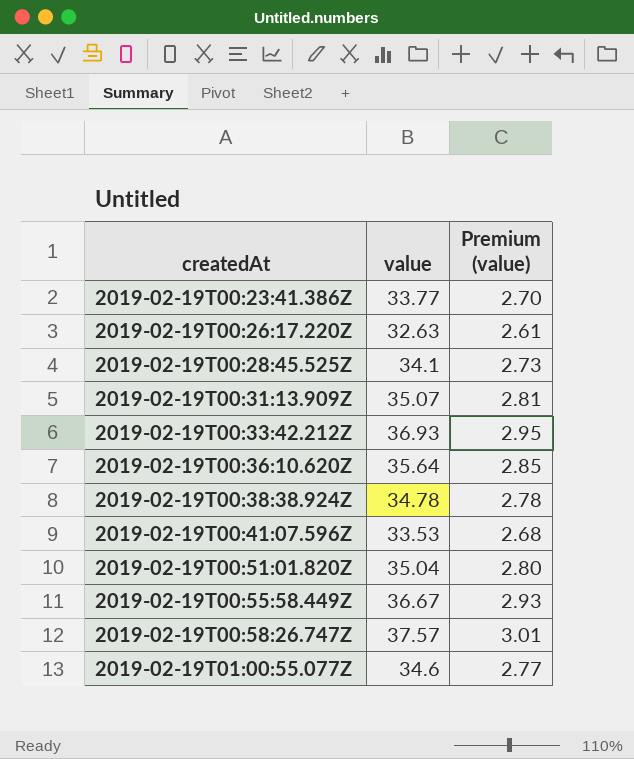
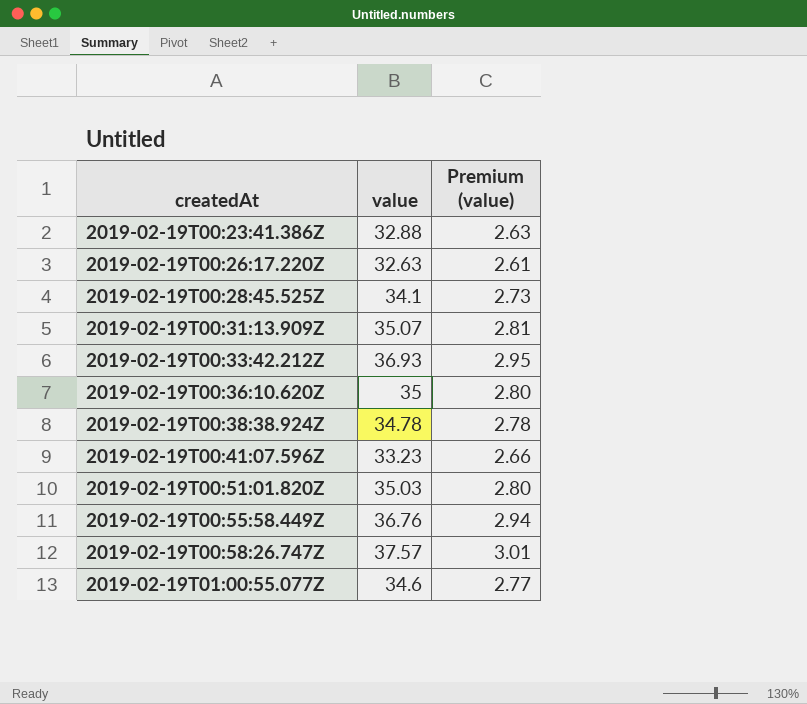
2019-02-19T00:23:41.386Z | value: 33.77 -> 32.88
2019-02-19T00:23:41.386Z | Premium (value): 2.70 -> 2.63
2019-02-19T00:36:10.620Z | value: 35.64 -> 35
2019-02-19T00:36:10.620Z | Premium (value): 2.85 -> 2.80
2019-02-19T00:41:07.596Z | value: 33.53 -> 33.23
2019-02-19T00:41:07.596Z | Premium (value): 2.68 -> 2.66
2019-02-19T00:51:01.820Z | value: 35.04 -> 35.03
2019-02-19T00:55:58.449Z | value: 36.67 -> 36.76
2019-02-19T00:55:58.449Z | Premium (value): 2.93 -> 2.94

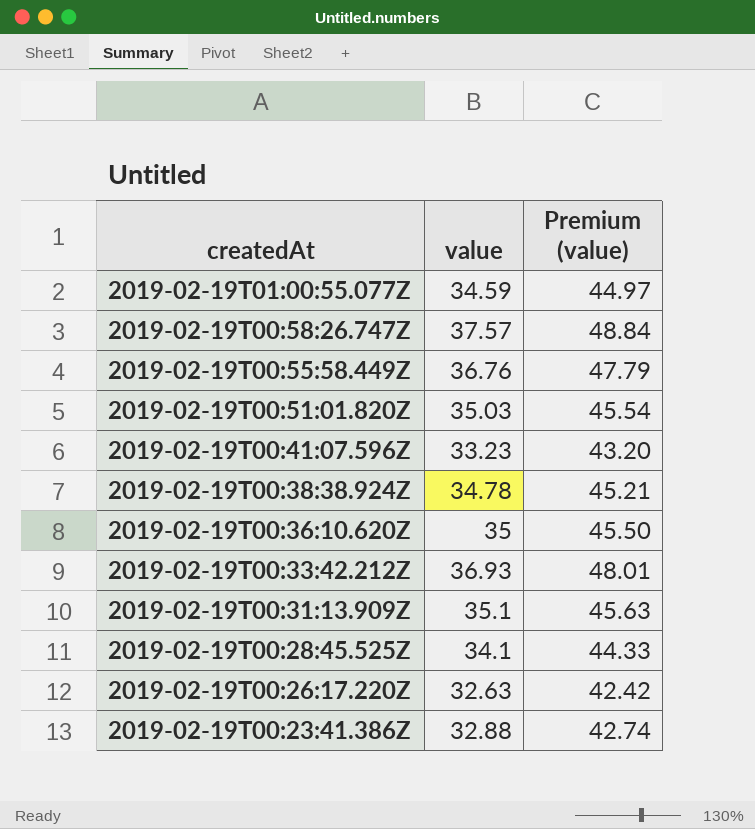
row order: createdAt ascending -> createdAt descending
column Premium (value) | formula: [value] * 0.08 -> [value] * 1.3
2019-02-19T01:00:55.077Z | value: 34.6 -> 34.59
2019-02-19T00:31:13.909Z | value: 35.07 -> 35.1

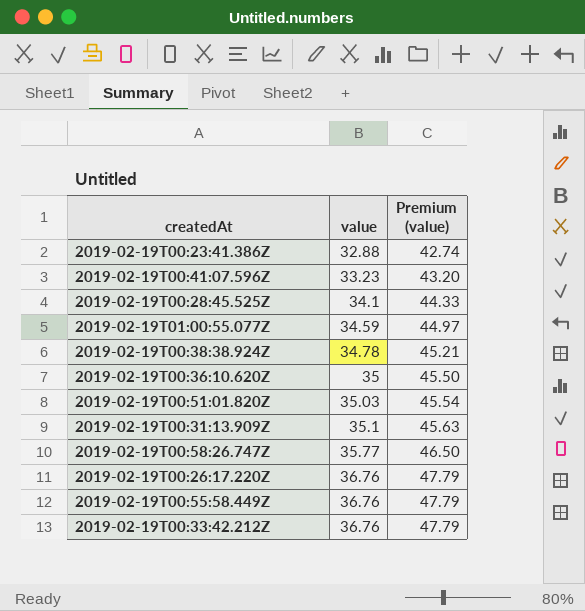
row order: createdAt descending -> value ascending
2019-02-19T00:58:26.747Z | value: 37.57 -> 35.77
2019-02-19T00:58:26.747Z | Premium (value): 48.84 -> 46.50
2019-02-19T00:26:17.220Z | value: 32.63 -> 36.76
2019-02-19T00:26:17.220Z | Premium (value): 42.42 -> 47.79
2019-02-19T00:33:42.212Z | value: 36.93 -> 36.76
2019-02-19T00:33:42.212Z | Premium (value): 48.01 -> 47.79

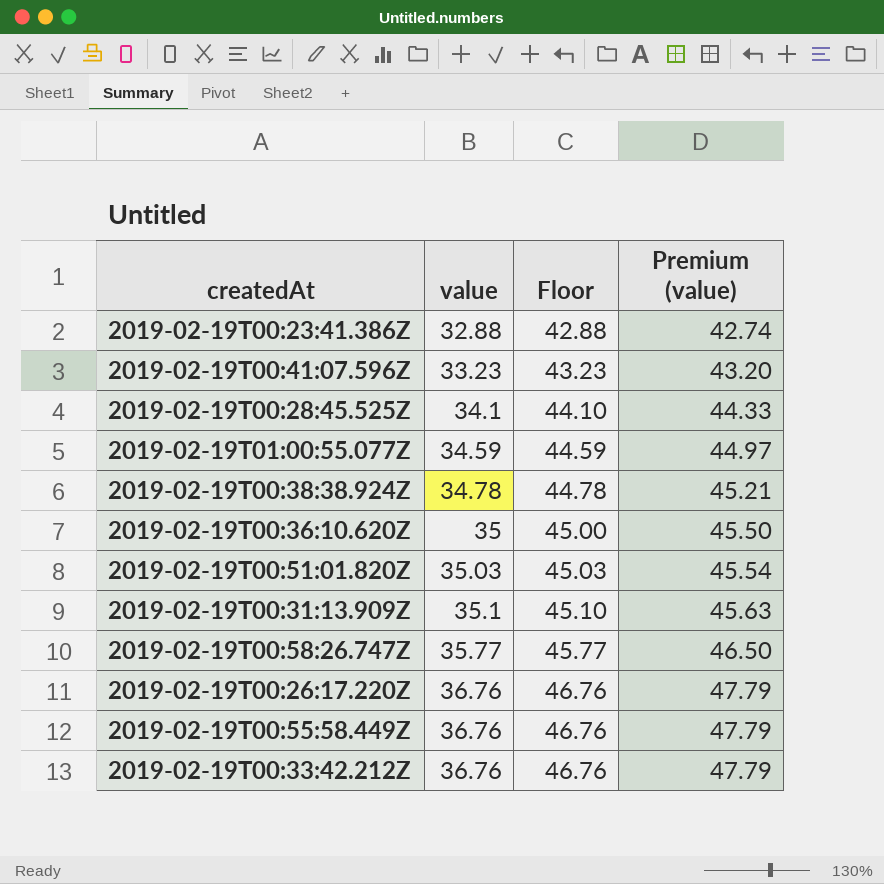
column Floor | formula: none -> [value] + 10

